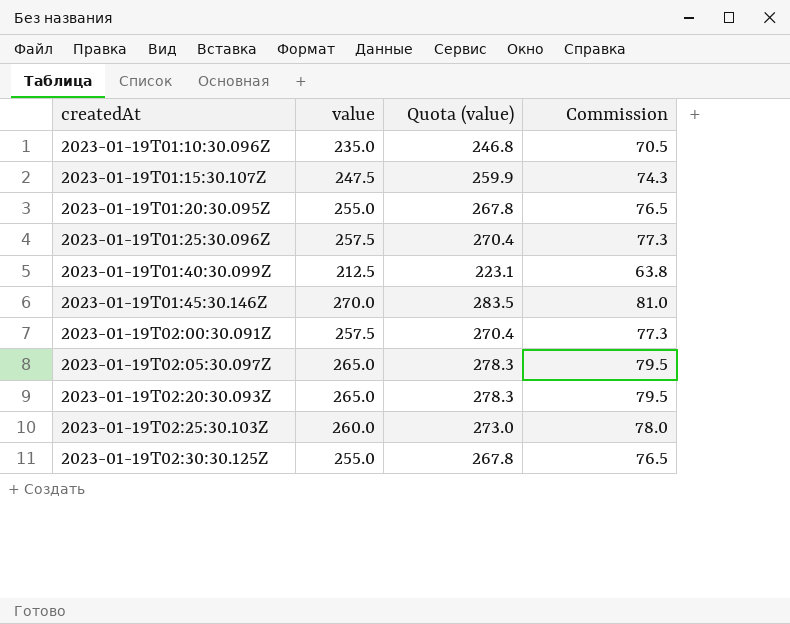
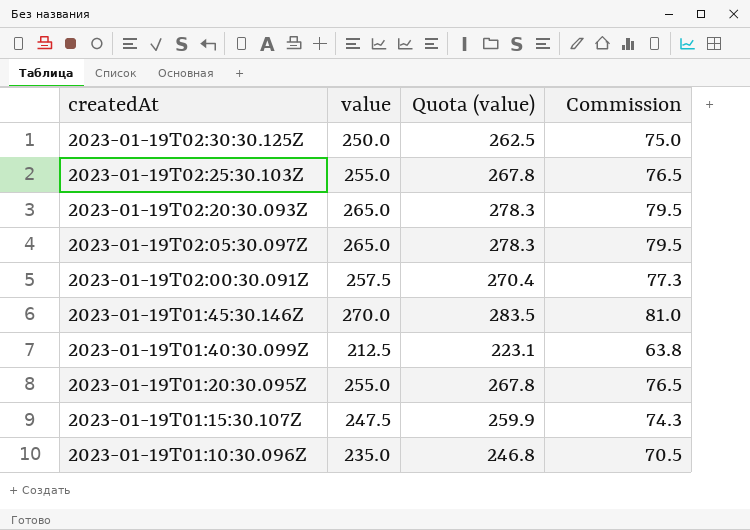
row order: createdAt ascending -> createdAt descending
row 2023-01-19T01:25:30.096Z: 257.5 | 270.4 | 77.3 -> none
2023-01-19T02:30:30.125Z | value: 255.0 -> 250.0
2023-01-19T02:30:30.125Z | Quota (value): 267.8 -> 262.5
2023-01-19T02:30:30.125Z | Commission: 76.5 -> 75.0
2023-01-19T02:25:30.103Z | value: 260.0 -> 255.0
2023-01-19T02:25:30.103Z | Quota (value): 273.0 -> 267.8
2023-01-19T02:25:30.103Z | Commission: 78.0 -> 76.5

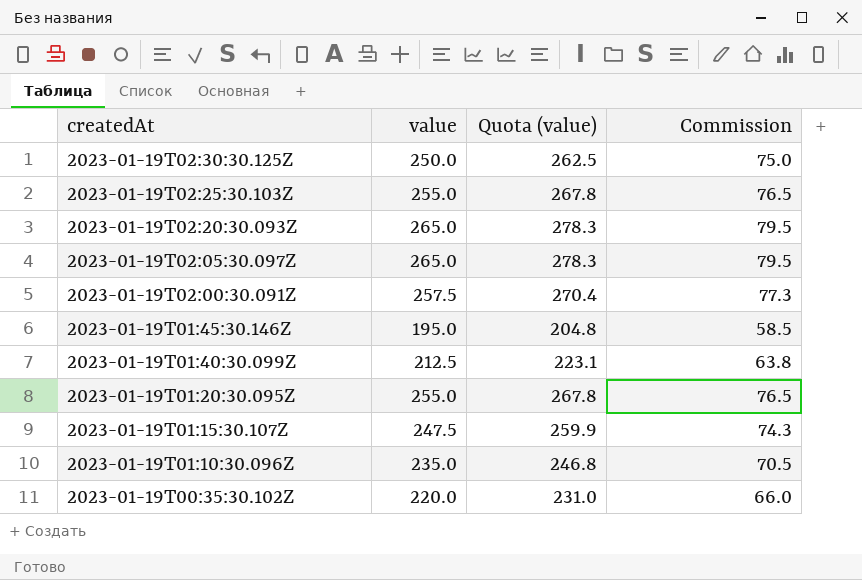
2023-01-19T01:45:30.146Z | value: 270.0 -> 195.0
2023-01-19T01:45:30.146Z | Quota (value): 283.5 -> 204.8
2023-01-19T01:45:30.146Z | Commission: 81.0 -> 58.5
row 2023-01-19T00:35:30.102Z: none -> 220.0 | 231.0 | 66.0

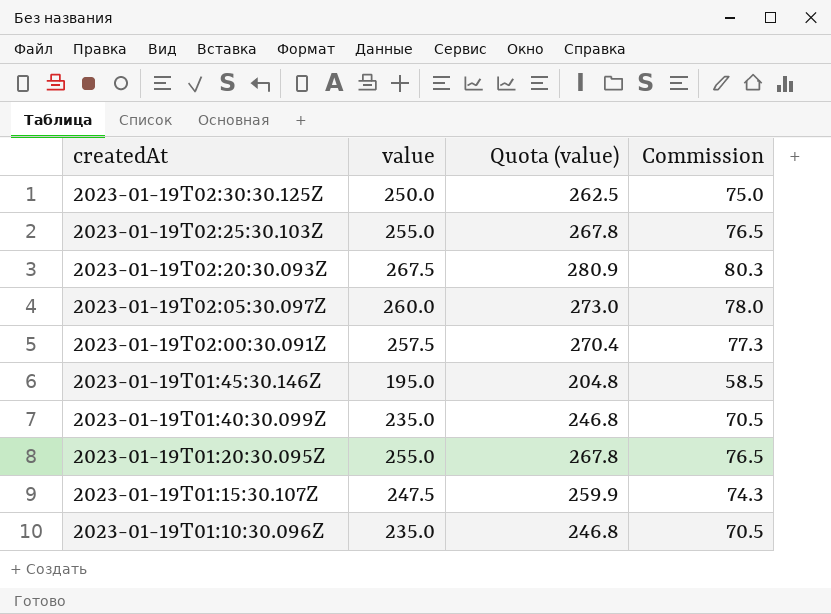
row 2023-01-19T00:35:30.102Z: 220.0 | 231.0 | 66.0 -> none
2023-01-19T02:20:30.093Z | value: 265.0 -> 267.5
2023-01-19T02:20:30.093Z | Quota (value): 278.3 -> 280.9
2023-01-19T02:20:30.093Z | Commission: 79.5 -> 80.3
2023-01-19T02:05:30.097Z | value: 265.0 -> 260.0
2023-01-19T02:05:30.097Z | Quota (value): 278.3 -> 273.0
2023-01-19T02:05:30.097Z | Commission: 79.5 -> 78.0
2023-01-19T01:40:30.099Z | value: 212.5 -> 235.0
2023-01-19T01:40:30.099Z | Quota (value): 223.1 -> 246.8
2023-01-19T01:40:30.099Z | Commission: 63.8 -> 70.5

